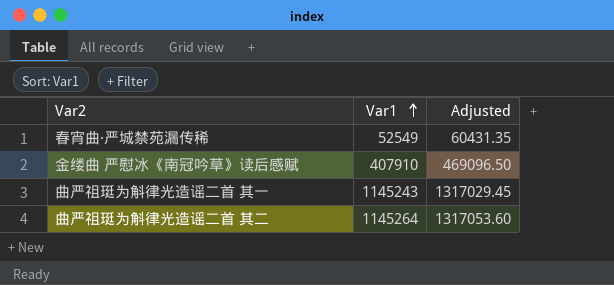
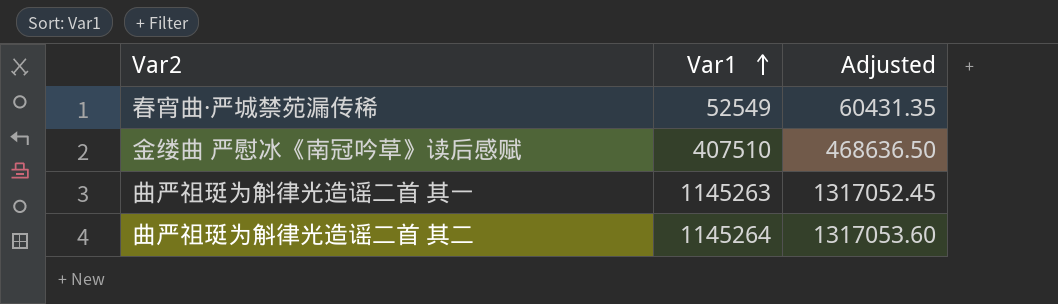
金缕曲 严慰冰《南冠吟草》读后感赋 | Var1: 407910 -> 407510
金缕曲 严慰冰《南冠吟草》读后感赋 | Adjusted: 469096.50 -> 468636.50
曲严祖珽为斛律光造谣二首 其一 | Var1: 1145243 -> 1145263
曲严祖珽为斛律光造谣二首 其一 | Adjusted: 1317029.45 -> 1317052.45

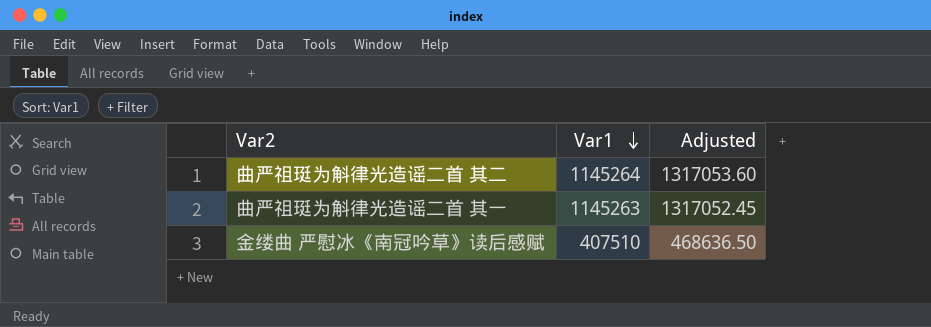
row order: Var1 ascending -> Var1 descending
row 春宵曲·严城禁苑漏传稀: 52549 | 60431.35 -> none

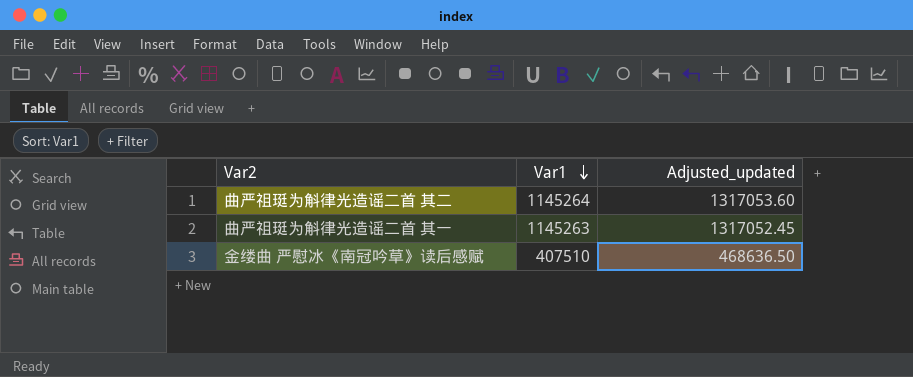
column name: Adjusted -> Adjusted_updated

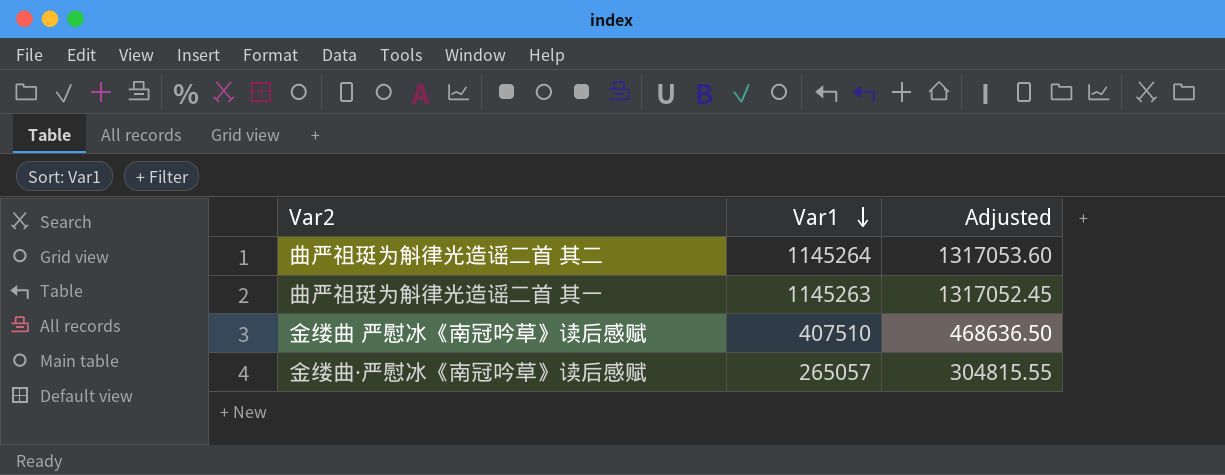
column name: Adjusted_updated -> Adjusted
row 金缕曲·严慰冰《南冠吟草》读后感赋: none -> 265057 | 304815.55

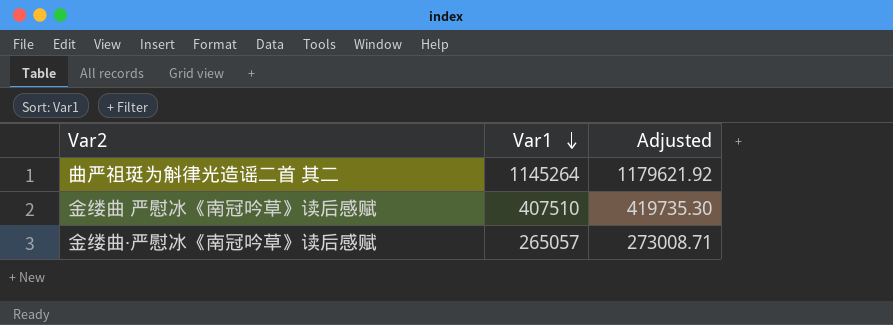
column Adjusted | formula: [Var1] * 1.15 -> [Var1] * 1.03
row 曲严祖珽为斛律光造谣二首 其一: 1145263 | 1317052.45 -> none

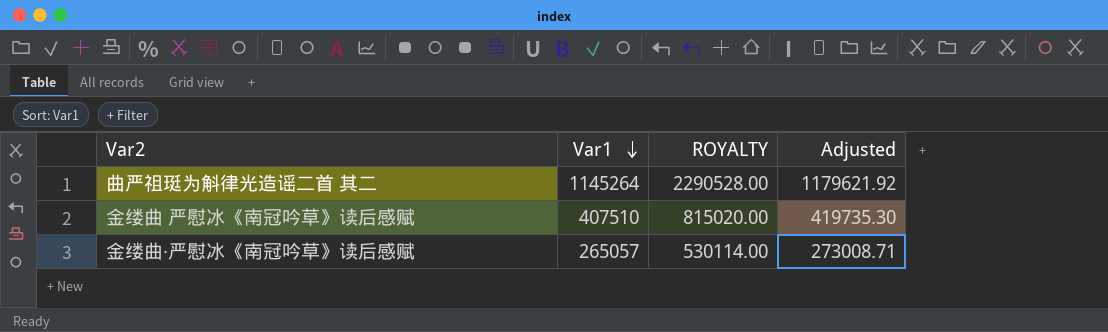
column ROYALTY | formula: none -> [Var1] * 2

